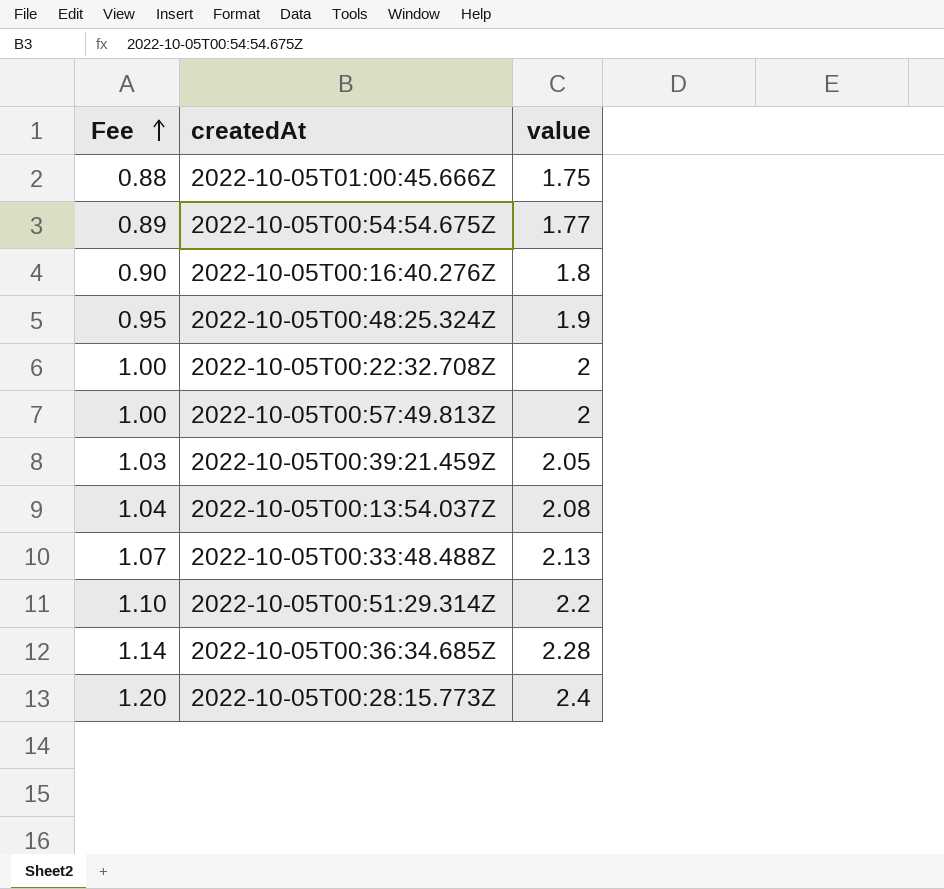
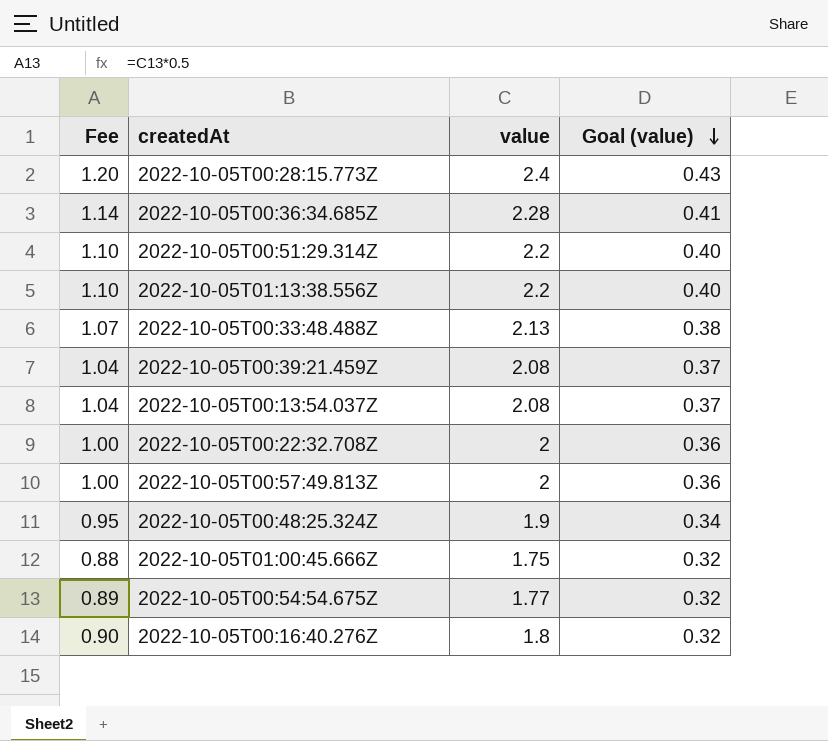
row order: Fee ascending -> Goal (value) descending
column Goal (value) | formula: none -> [value] * 0.18
row 2022-10-05T01:13:38.556Z: none -> 1.10 | 2.2 | 0.40
2022-10-05T00:39:21.459Z | Fee: 1.03 -> 1.04
2022-10-05T00:39:21.459Z | value: 2.05 -> 2.08

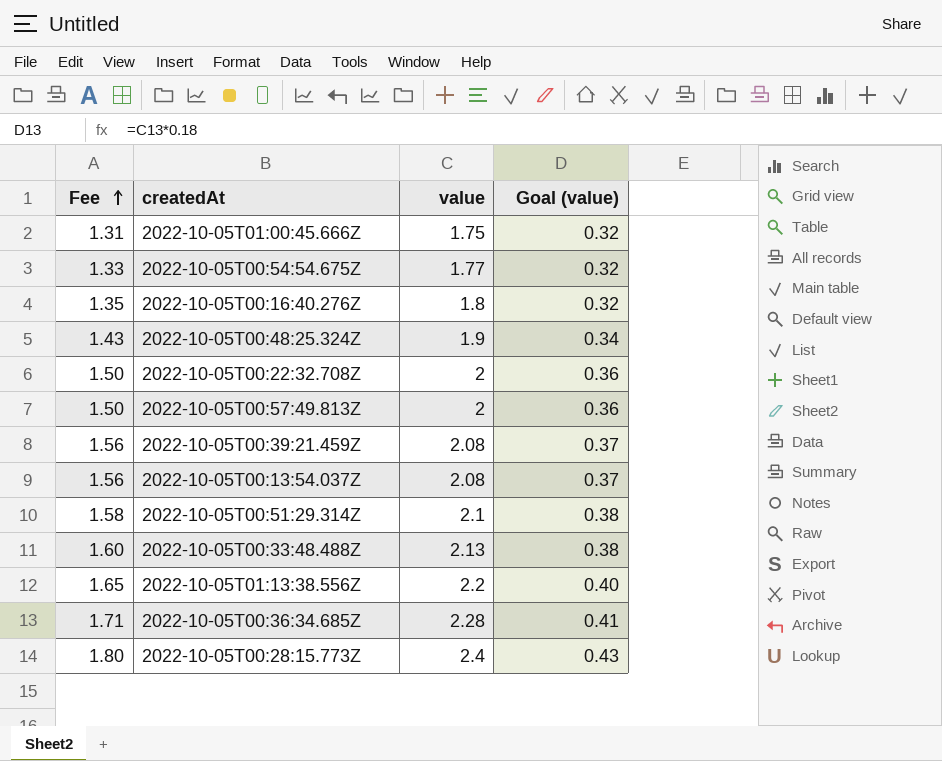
row order: Goal (value) descending -> Fee ascending
column Fee | formula: [value] * 0.5 -> [value] * 0.75
2022-10-05T00:51:29.314Z | value: 2.2 -> 2.1
2022-10-05T00:51:29.314Z | Goal (value): 0.40 -> 0.38

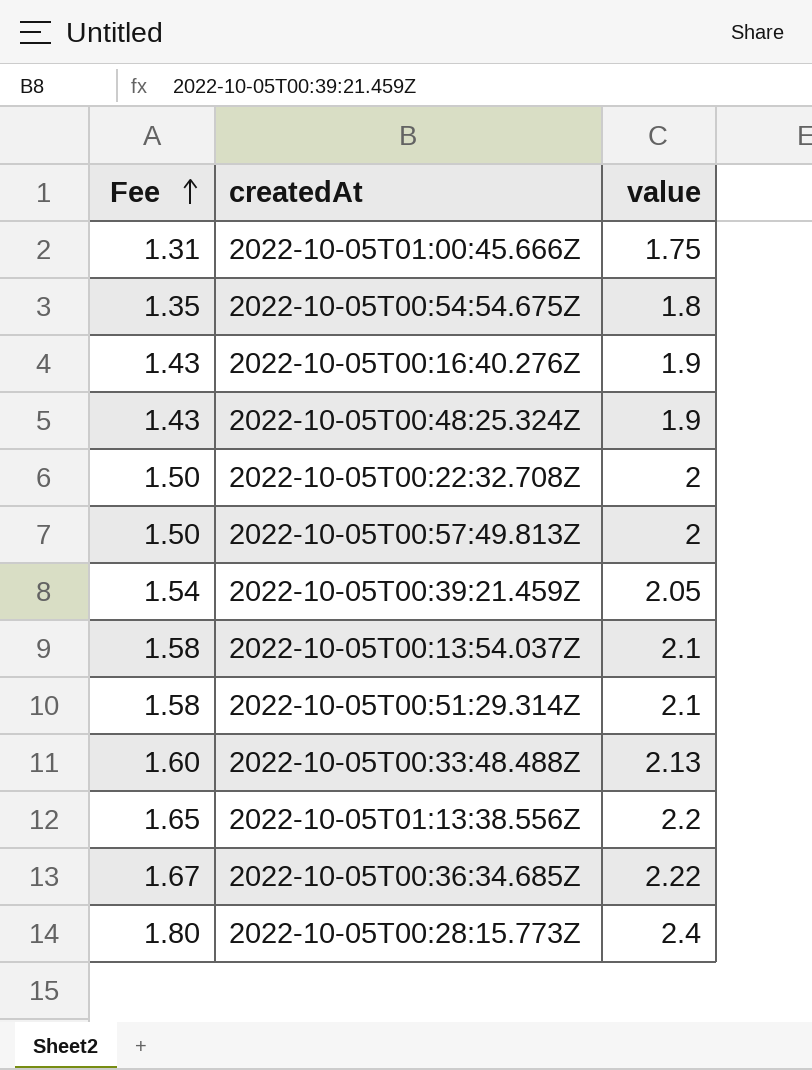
column Goal (value) | formula: [value] * 0.18 -> none
2022-10-05T00:54:54.675Z | Fee: 1.33 -> 1.35
2022-10-05T00:54:54.675Z | value: 1.77 -> 1.8
2022-10-05T00:16:40.276Z | Fee: 1.35 -> 1.43
2022-10-05T00:16:40.276Z | value: 1.8 -> 1.9
2022-10-05T00:39:21.459Z | Fee: 1.56 -> 1.54
2022-10-05T00:39:21.459Z | value: 2.08 -> 2.05
2022-10-05T00:13:54.037Z | Fee: 1.56 -> 1.58
2022-10-05T00:13:54.037Z | value: 2.08 -> 2.1
2022-10-05T00:36:34.685Z | Fee: 1.71 -> 1.67
2022-10-05T00:36:34.685Z | value: 2.28 -> 2.22

